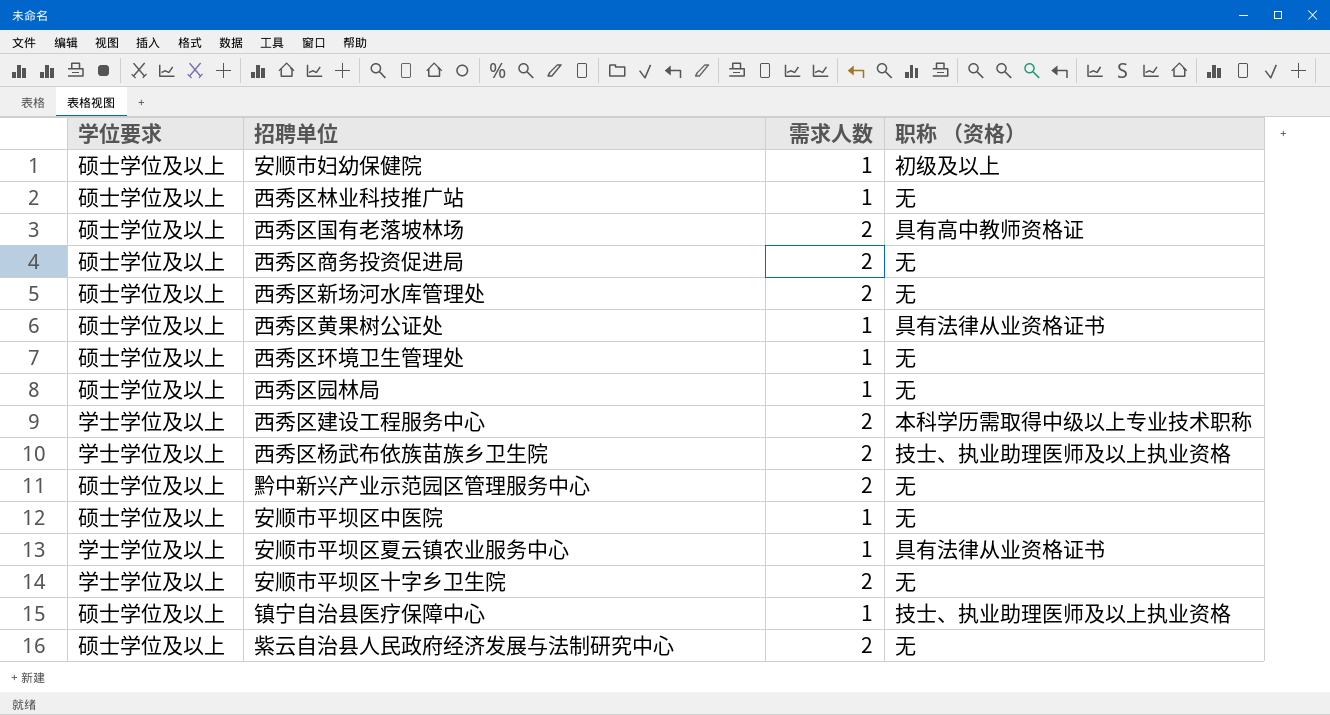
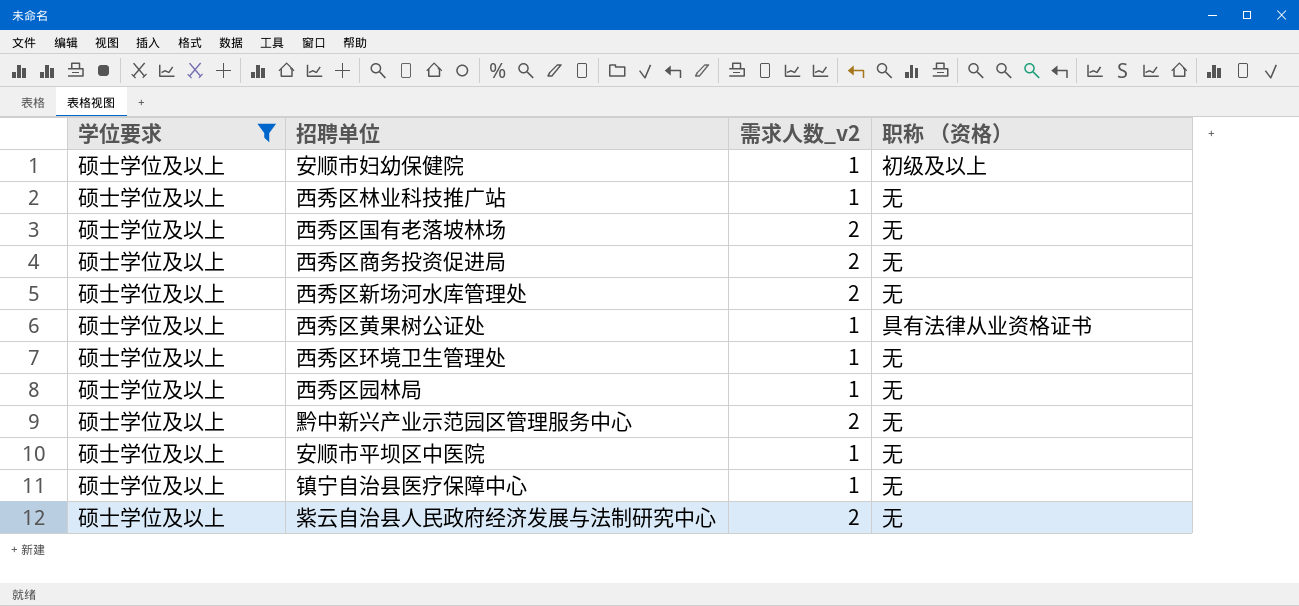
filter: none -> 学位要求 = 硕士学位及以上
column name: 需求人数 -> 需求人数_v2
西秀区国有老落坡林场 | 职称 （资格）: 具有高中教师资格证 -> 无
镇宁自治县医疗保障中心 | 职称 （资格）: 技士、执业助理医师及以上执业资格 -> 无

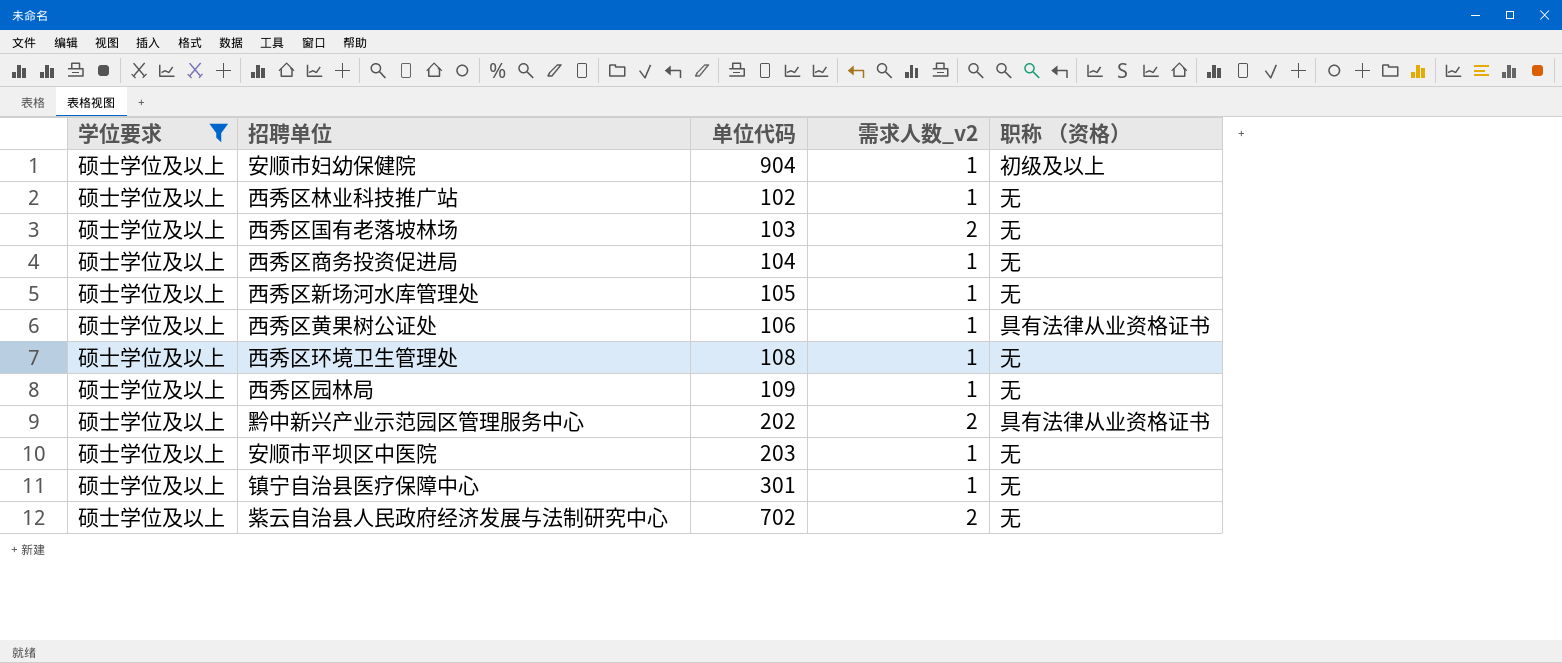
column 单位代码 | position: none -> 3
西秀区商务投资促进局 | 需求人数_v2: 2 -> 1
西秀区新场河水库管理处 | 需求人数_v2: 2 -> 1
黔中新兴产业示范园区管理服务中心 | 职称 （资格）: 无 -> 具有法律从业资格证书

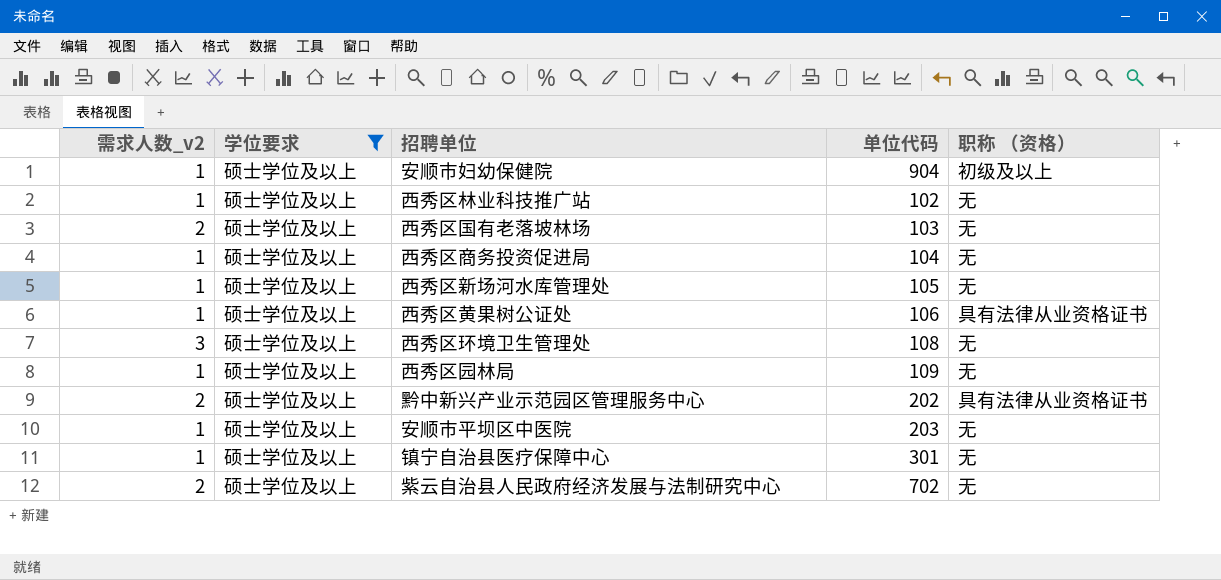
column 需求人数_v2 | position: 4 -> 1
西秀区环境卫生管理处 | 需求人数_v2: 1 -> 3

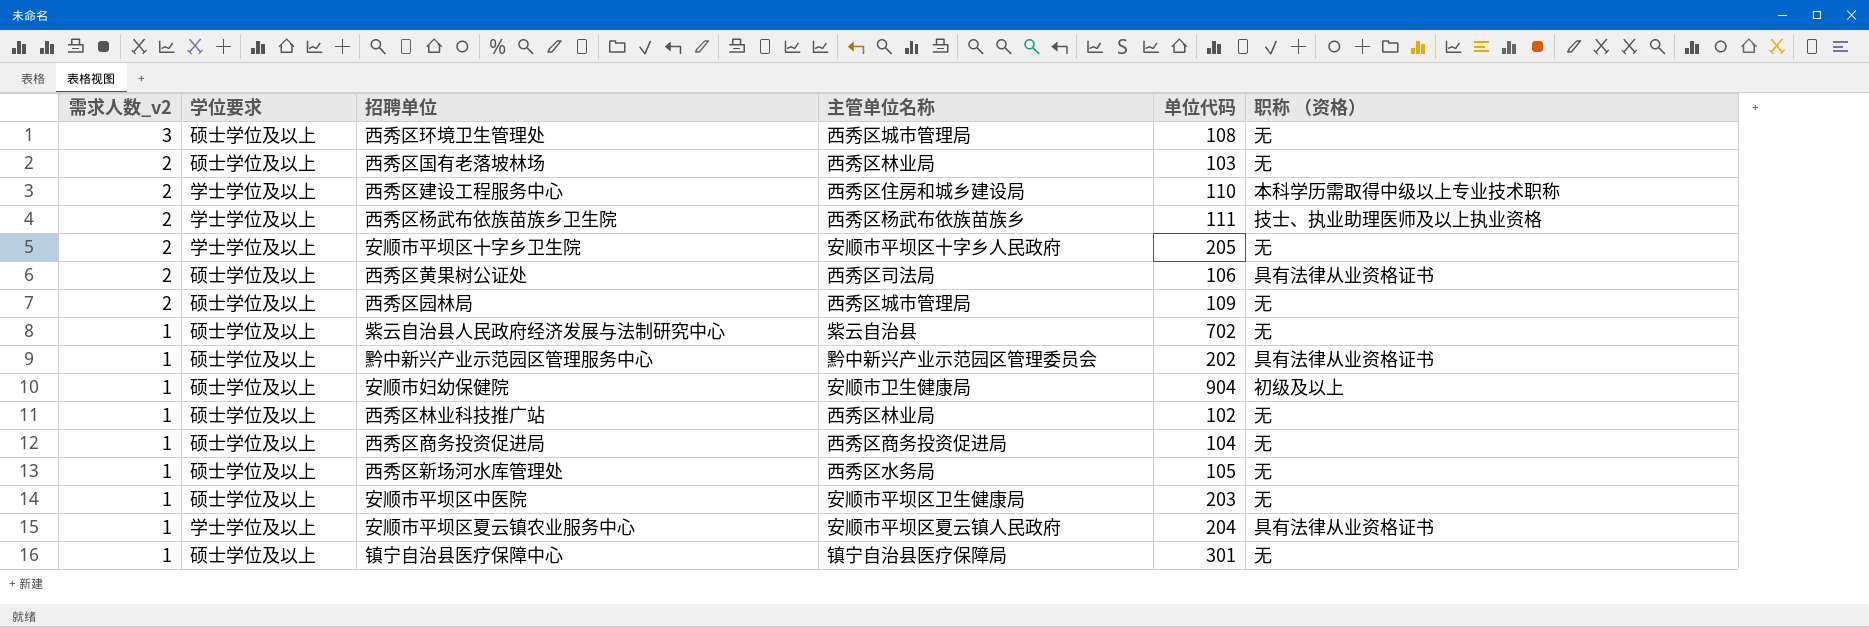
filter: 学位要求 = 硕士学位及以上 -> none
row order: none -> 需求人数_v2 descending
column 主管单位名称 | position: none -> 4
西秀区黄果树公证处 | 需求人数_v2: 1 -> 2
西秀区园林局 | 需求人数_v2: 1 -> 2
紫云自治县人民政府经济发展与法制研究中心 | 需求人数_v2: 2 -> 1
黔中新兴产业示范园区管理服务中心 | 需求人数_v2: 2 -> 1

